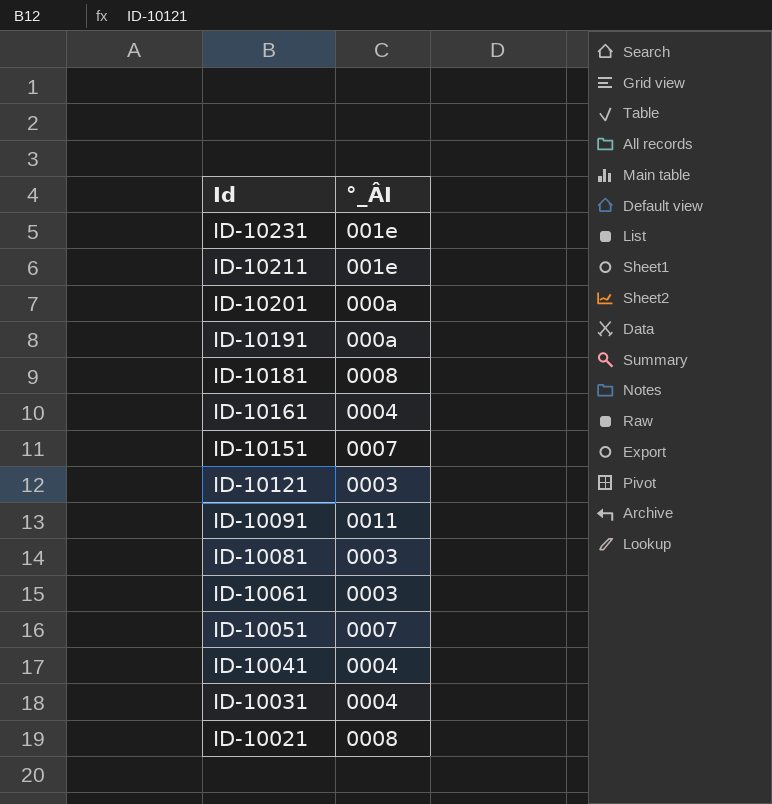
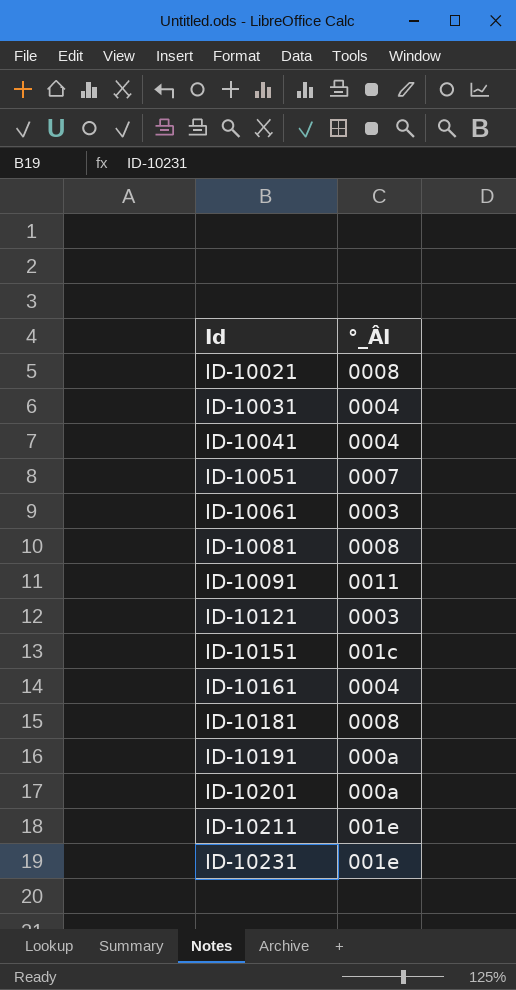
row order: Id descending -> Id ascending
ID-10081 | °_ÂI: 0003 -> 0008
ID-10151 | °_ÂI: 0007 -> 001c

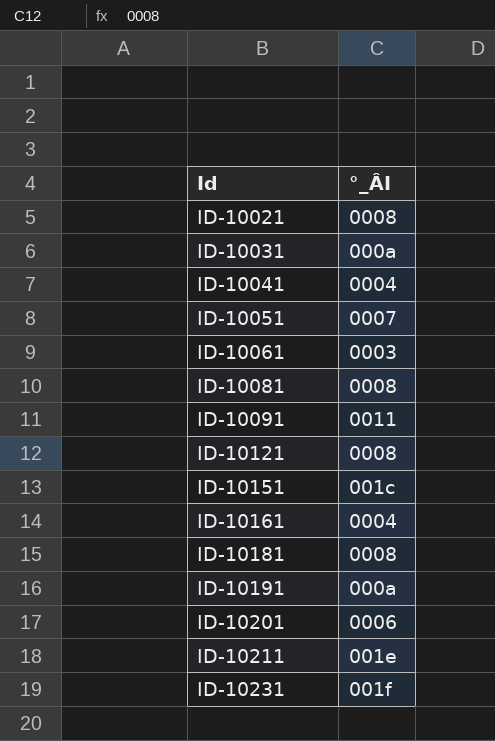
ID-10031 | °_ÂI: 0004 -> 000a
ID-10121 | °_ÂI: 0003 -> 0008
ID-10201 | °_ÂI: 000a -> 0006
ID-10231 | °_ÂI: 001e -> 001f

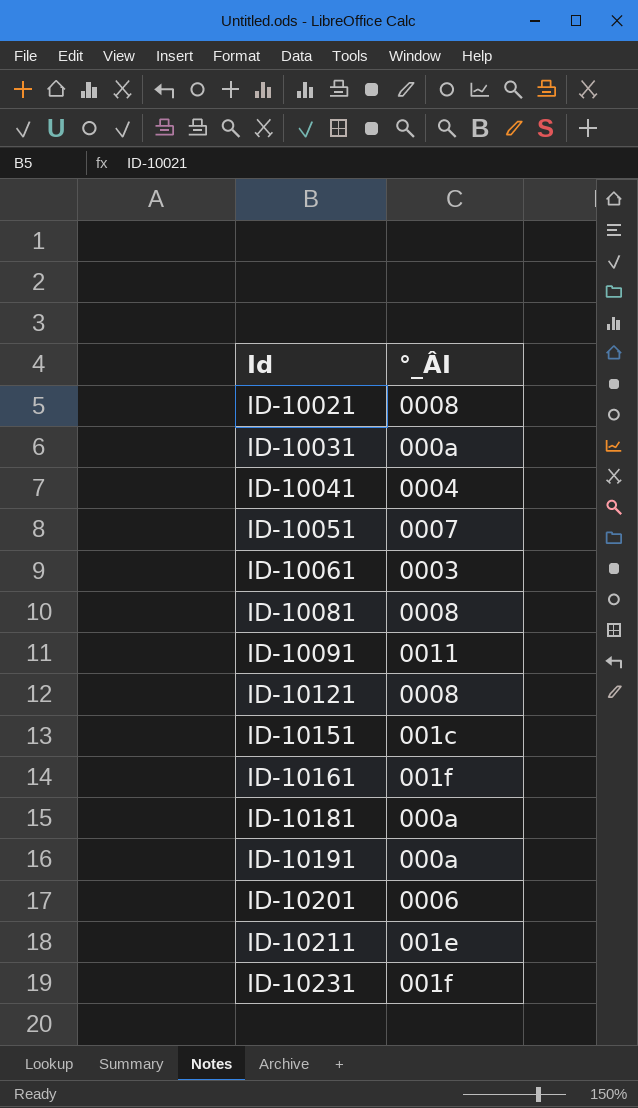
ID-10161 | °_ÂI: 0004 -> 001f
ID-10181 | °_ÂI: 0008 -> 000a

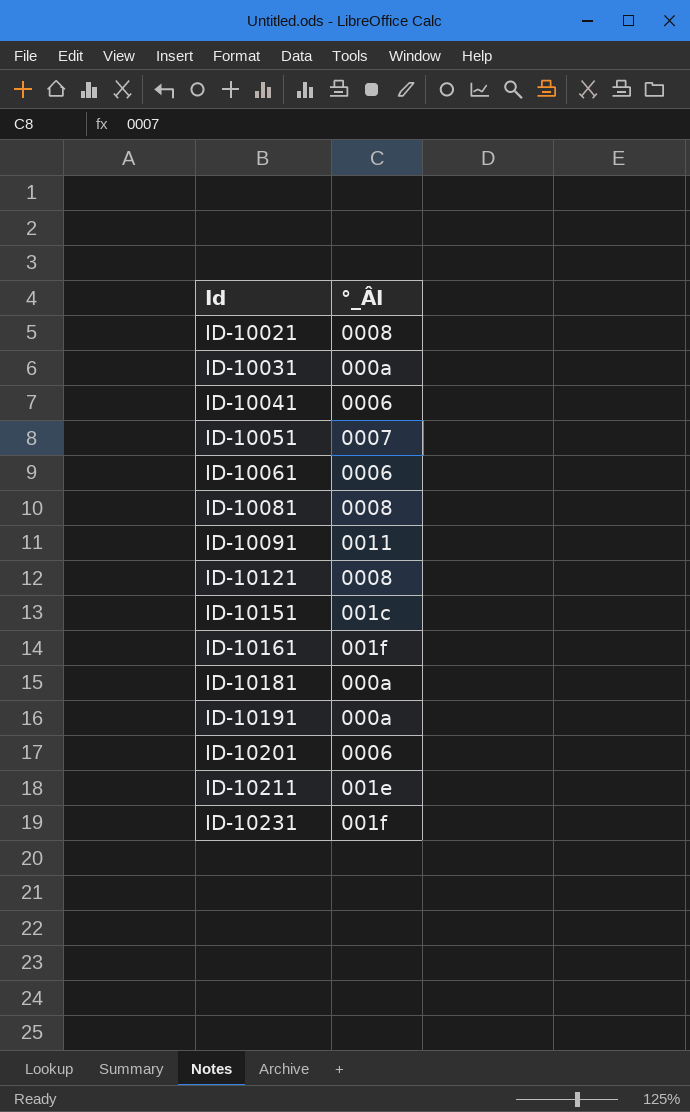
ID-10041 | °_ÂI: 0004 -> 0006
ID-10061 | °_ÂI: 0003 -> 0006

